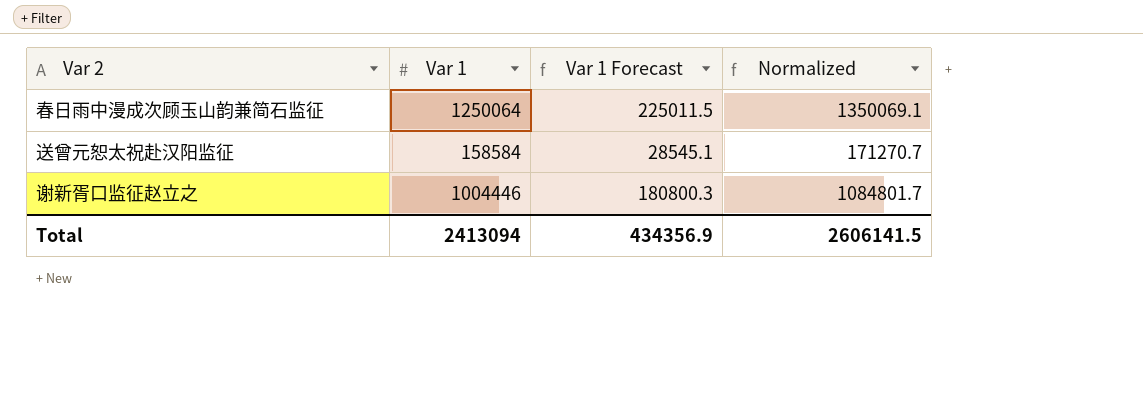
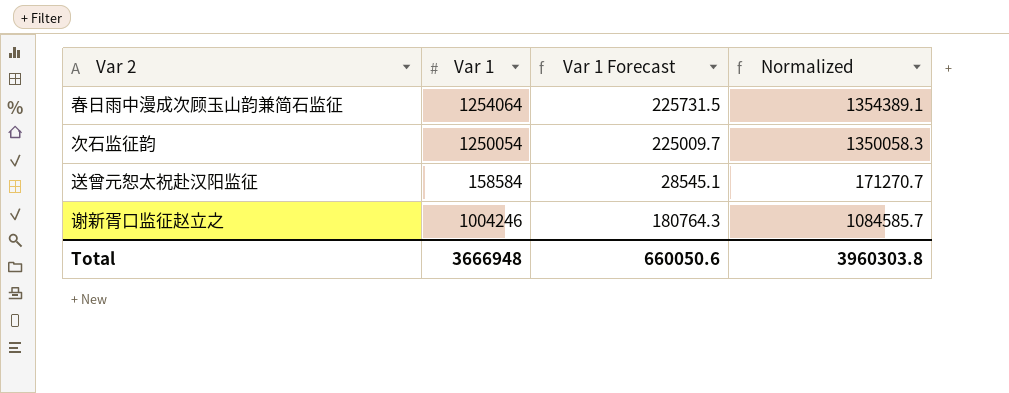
春日雨中漫成次顾玉山韵兼简石监征 | Var 1: 1250064 -> 1254064
春日雨中漫成次顾玉山韵兼简石监征 | Var 1 Forecast: 225011.5 -> 225731.5
春日雨中漫成次顾玉山韵兼简石监征 | Normalized: 1350069.1 -> 1354389.1
row 次石监征韵: none -> 1250054 | 225009.7 | 1350058.3
谢新胥口监征赵立之 | Var 1: 1004446 -> 1004246
谢新胥口监征赵立之 | Var 1 Forecast: 180800.3 -> 180764.3
谢新胥口监征赵立之 | Normalized: 1084801.7 -> 1084585.7
Total | Var 1: 2413094 -> 3666948
Total | Var 1 Forecast: 434356.9 -> 660050.6
Total | Normalized: 2606141.5 -> 3960303.8

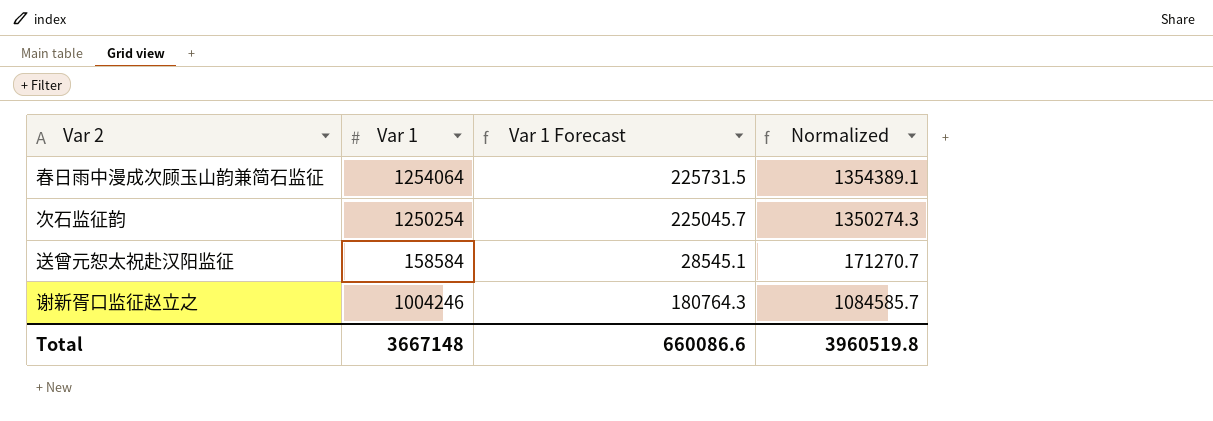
次石监征韵 | Var 1: 1250054 -> 1250254
次石监征韵 | Var 1 Forecast: 225009.7 -> 225045.7
次石监征韵 | Normalized: 1350058.3 -> 1350274.3
Total | Var 1: 3666948 -> 3667148
Total | Var 1 Forecast: 660050.6 -> 660086.6
Total | Normalized: 3960303.8 -> 3960519.8

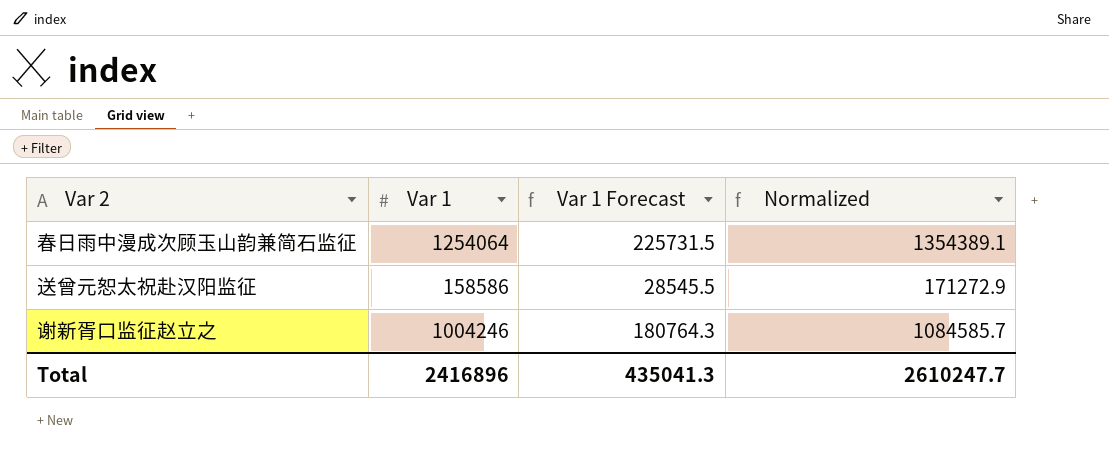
row 次石监征韵: 1250254 | 225045.7 | 1350274.3 -> none
送曾元恕太祝赴汉阳监征 | Var 1: 158584 -> 158586
送曾元恕太祝赴汉阳监征 | Var 1 Forecast: 28545.1 -> 28545.5
送曾元恕太祝赴汉阳监征 | Normalized: 171270.7 -> 171272.9
Total | Var 1: 3667148 -> 2416896
Total | Var 1 Forecast: 660086.6 -> 435041.3
Total | Normalized: 3960519.8 -> 2610247.7

